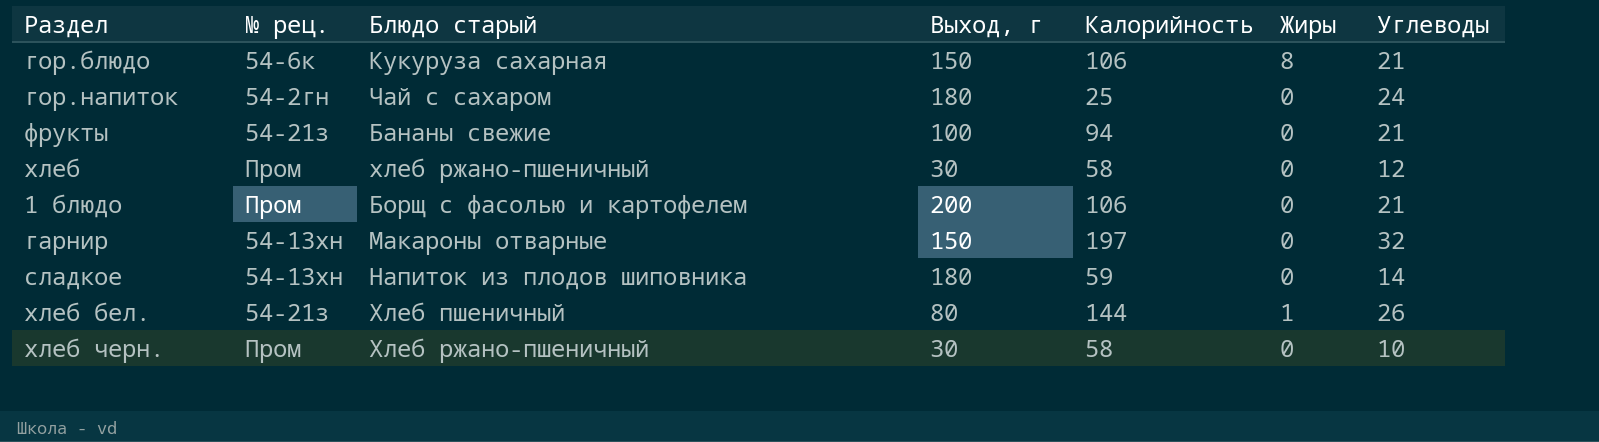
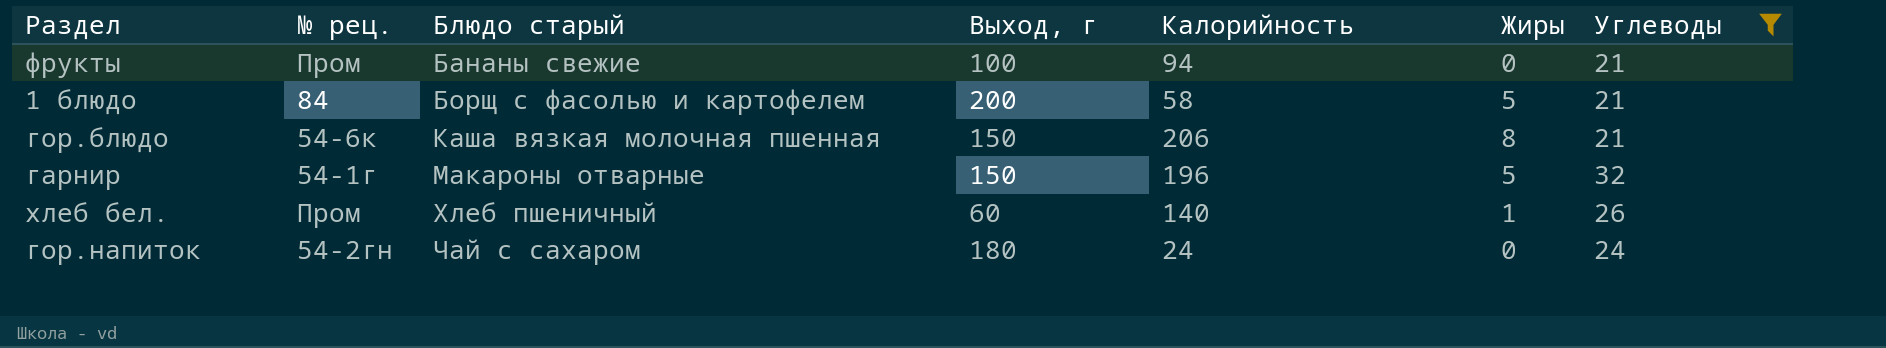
filter: none -> Углеводы >= 21
row order: none -> Блюдо старый ascending
фрукты | № рец.: 54-21з -> Пром
1 блюдо | № рец.: Пром -> 84
1 блюдо | Калорийность: 106 -> 58
1 блюдо | Жиры: 0 -> 5
гор.блюдо | Блюдо старый: Кукуруза сахарная -> Каша вязкая молочная пшенная
гор.блюдо | Калорийность: 106 -> 206
гарнир | № рец.: 54-13хн -> 54-1г
гарнир | Калорийность: 197 -> 196
гарнир | Жиры: 0 -> 5
хлеб бел. | № рец.: 54-21з -> Пром
хлеб бел. | Выход, г: 80 -> 60
хлеб бел. | Калорийность: 144 -> 140
гор.напиток | Калорийность: 25 -> 24

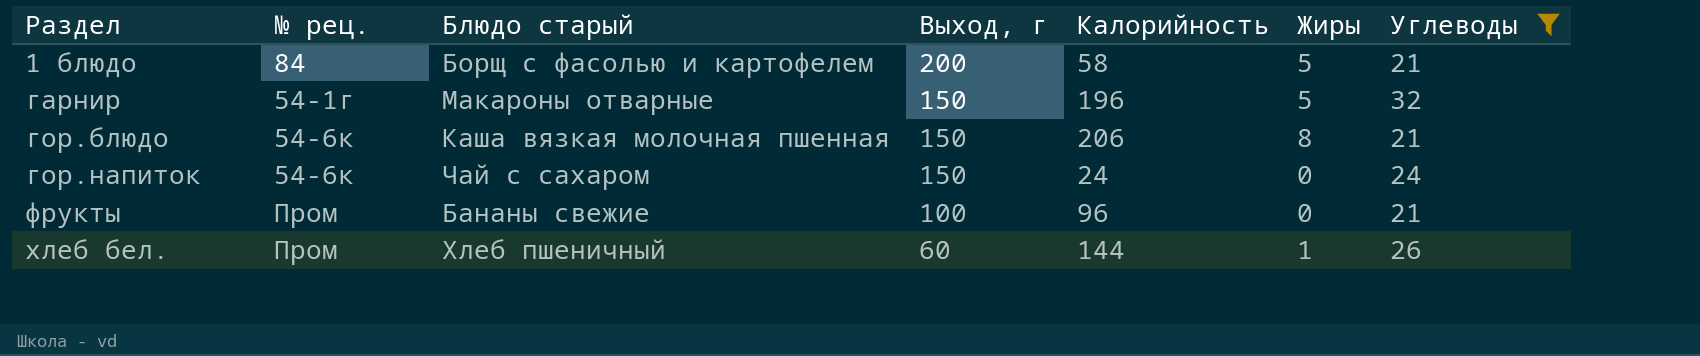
row order: Блюдо старый ascending -> Раздел ascending
гор.напиток | № рец.: 54-2гн -> 54-6к
гор.напиток | Выход, г: 180 -> 150
фрукты | Калорийность: 94 -> 96
хлеб бел. | Калорийность: 140 -> 144

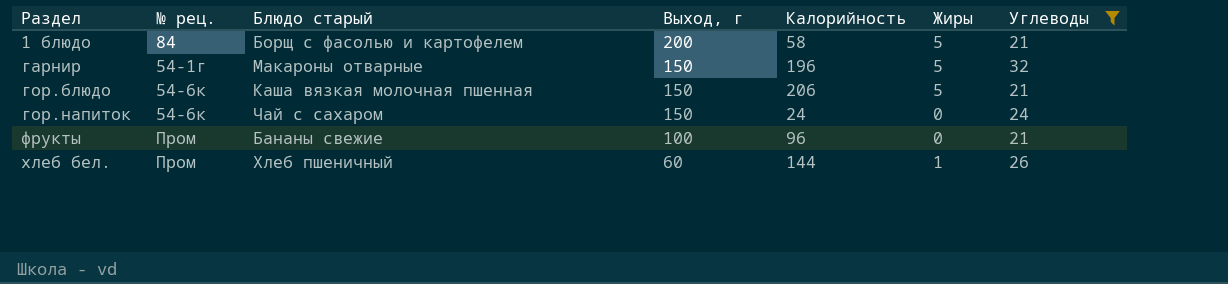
гор.блюдо | Жиры: 8 -> 5

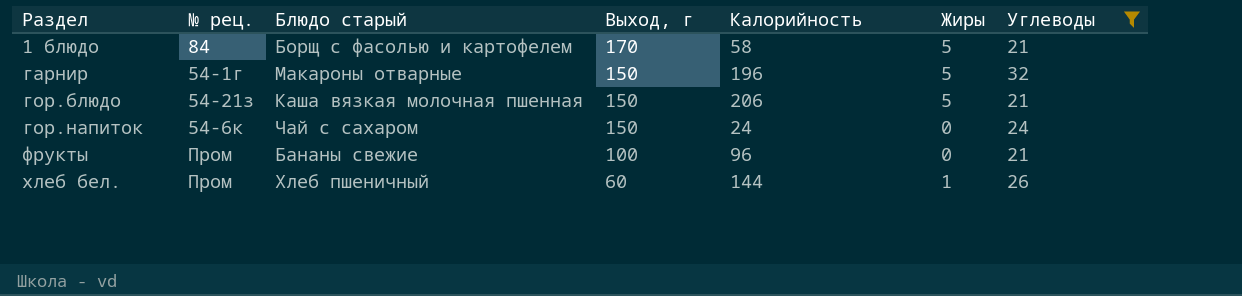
1 блюдо | Выход, г: 200 -> 170
гор.блюдо | № рец.: 54-6к -> 54-21з

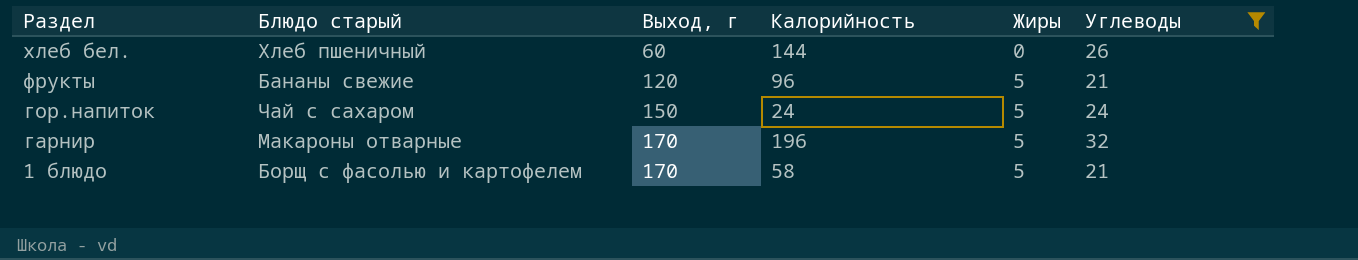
row order: Раздел ascending -> Раздел descending
column № рец. | position: 2 -> none
row гор.блюдо: 54-21з | Каша вязкая молочная пшенная | 150 | 206 | 5 | 21 -> none
хлеб бел. | Жиры: 1 -> 0
фрукты | Выход, г: 100 -> 120
фрукты | Жиры: 0 -> 5
гор.напиток | Жиры: 0 -> 5
гарнир | Выход, г: 150 -> 170

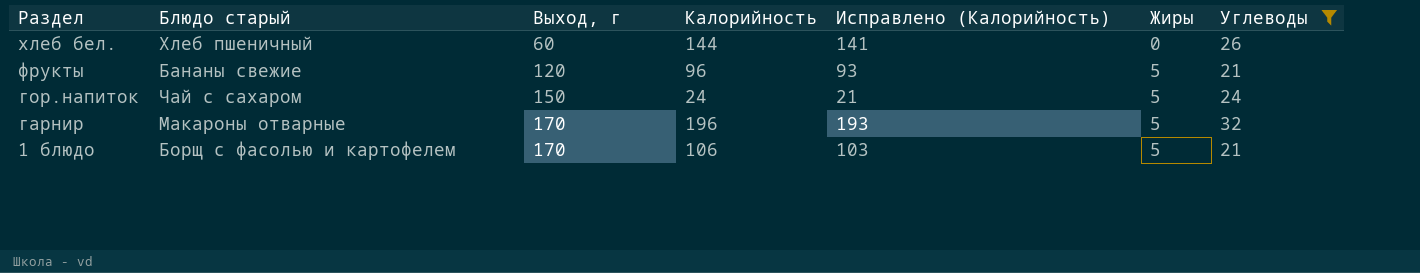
column Исправлено (Калорийность) | formula: none -> [Калорийность] - 3
1 блюдо | Калорийность: 58 -> 106

